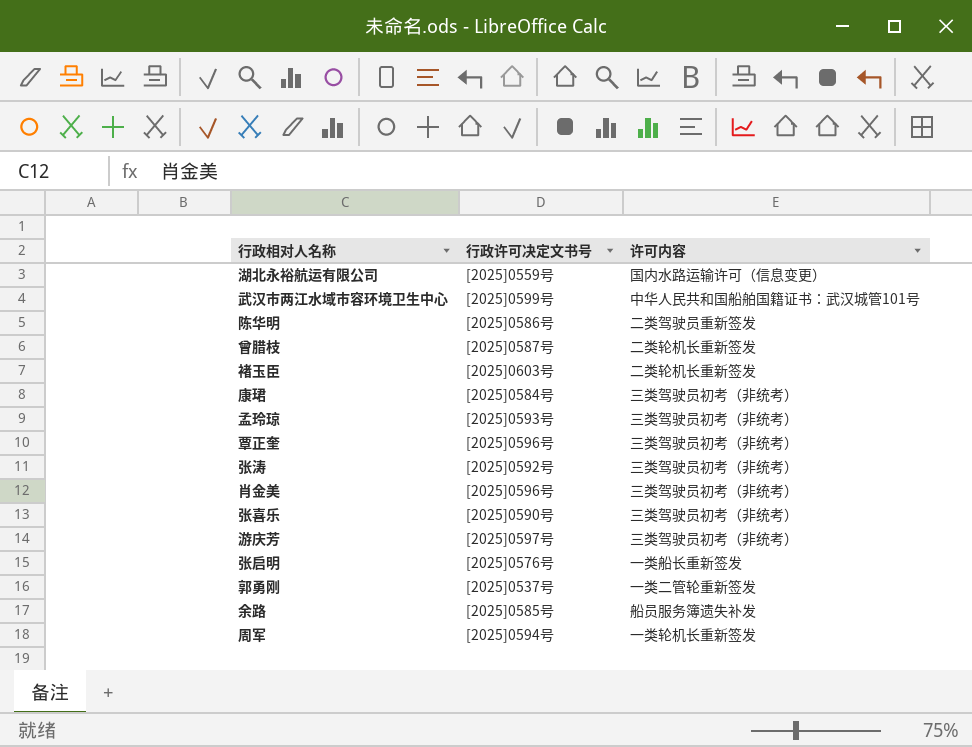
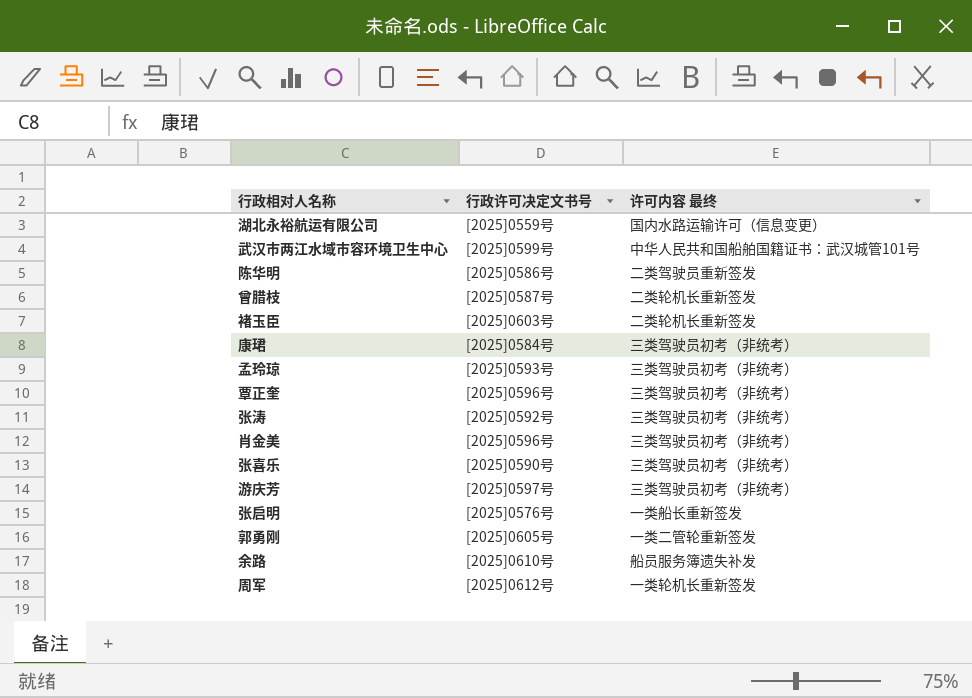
column name: 许可内容 -> 许可内容 最终
郭勇刚 | 行政许可决定文书号: [2025]0537号 -> [2025]0605号
余路 | 行政许可决定文书号: [2025]0585号 -> [2025]0610号
周军 | 行政许可决定文书号: [2025]0594号 -> [2025]0612号

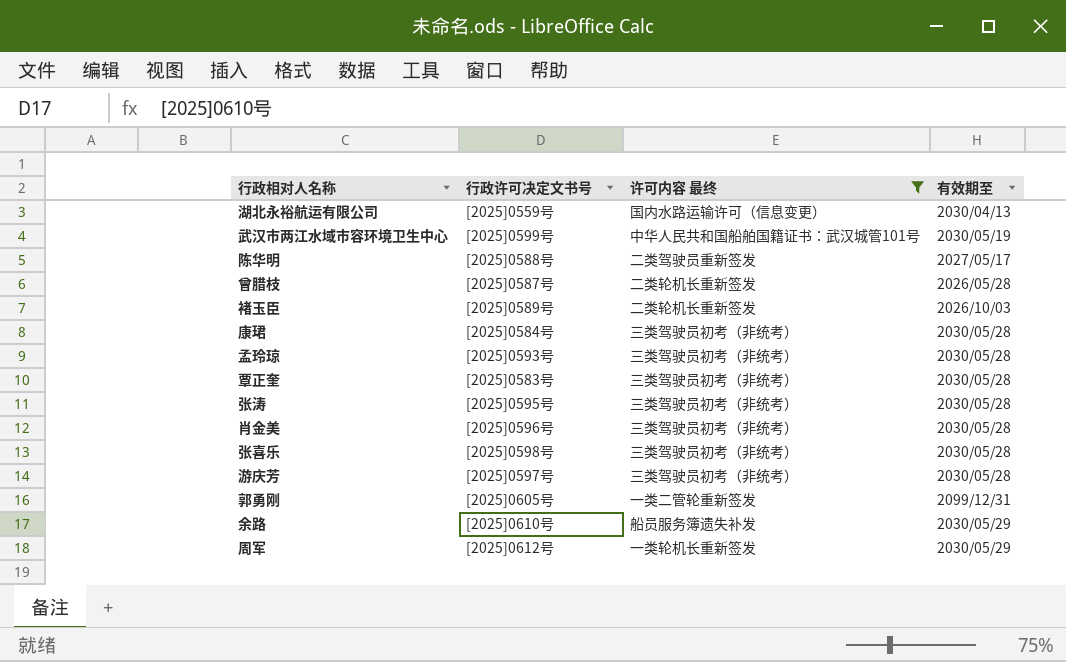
filter: none -> 许可内容 最终 != 一类船长重新签发
column 有效期至 | position: none -> 4
陈华明 | 行政许可决定文书号: [2025]0586号 -> [2025]0588号
褚玉臣 | 行政许可决定文书号: [2025]0603号 -> [2025]0589号
覃正奎 | 行政许可决定文书号: [2025]0596号 -> [2025]0583号
张涛 | 行政许可决定文书号: [2025]0592号 -> [2025]0595号
张喜乐 | 行政许可决定文书号: [2025]0590号 -> [2025]0598号

